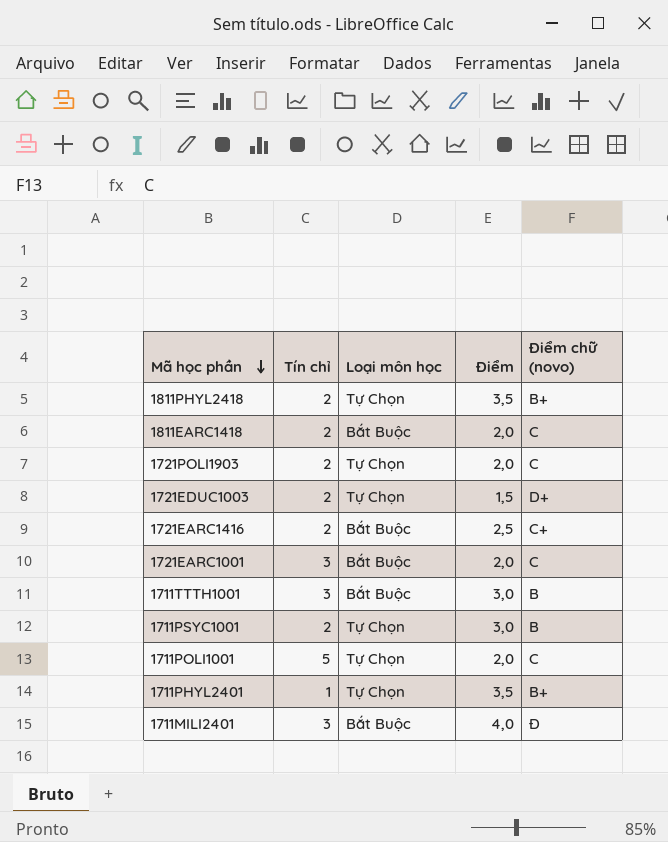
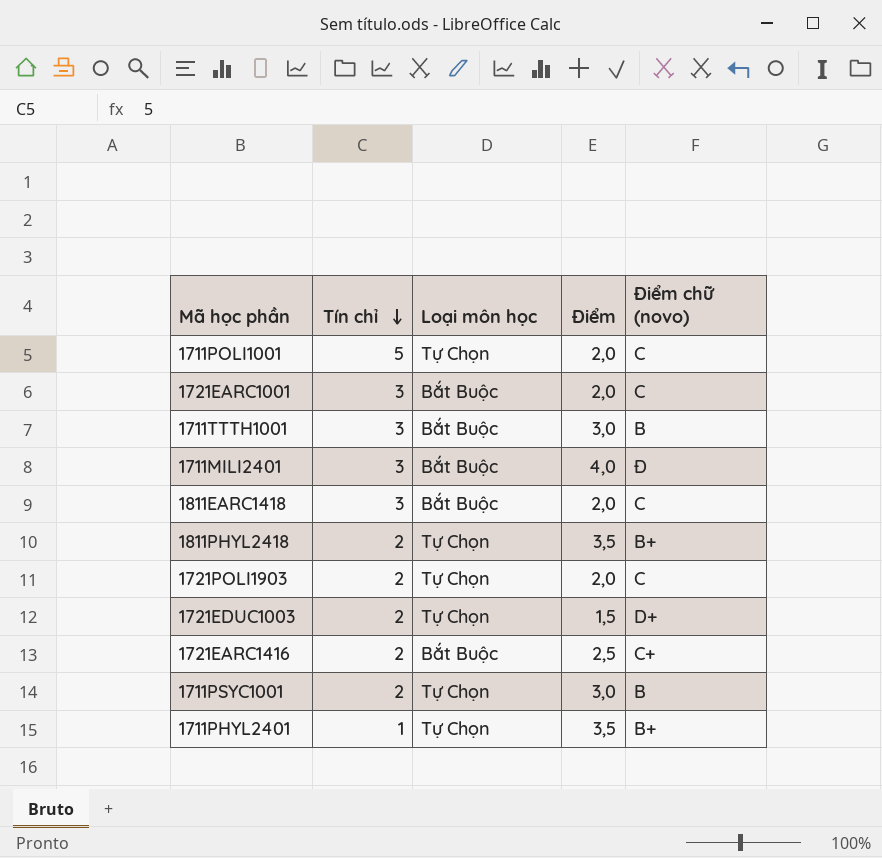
row order: Mã học phần descending -> Tín chỉ descending
1811EARC1418 | Tín chỉ: 2 -> 3

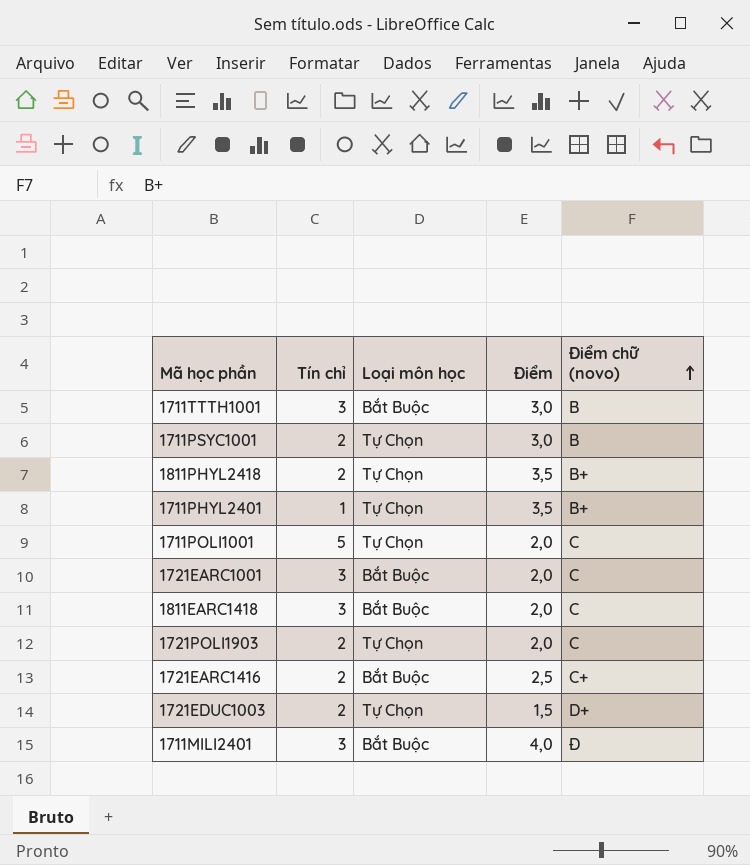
row order: Tín chỉ descending -> Điểm chữ (novo) ascending

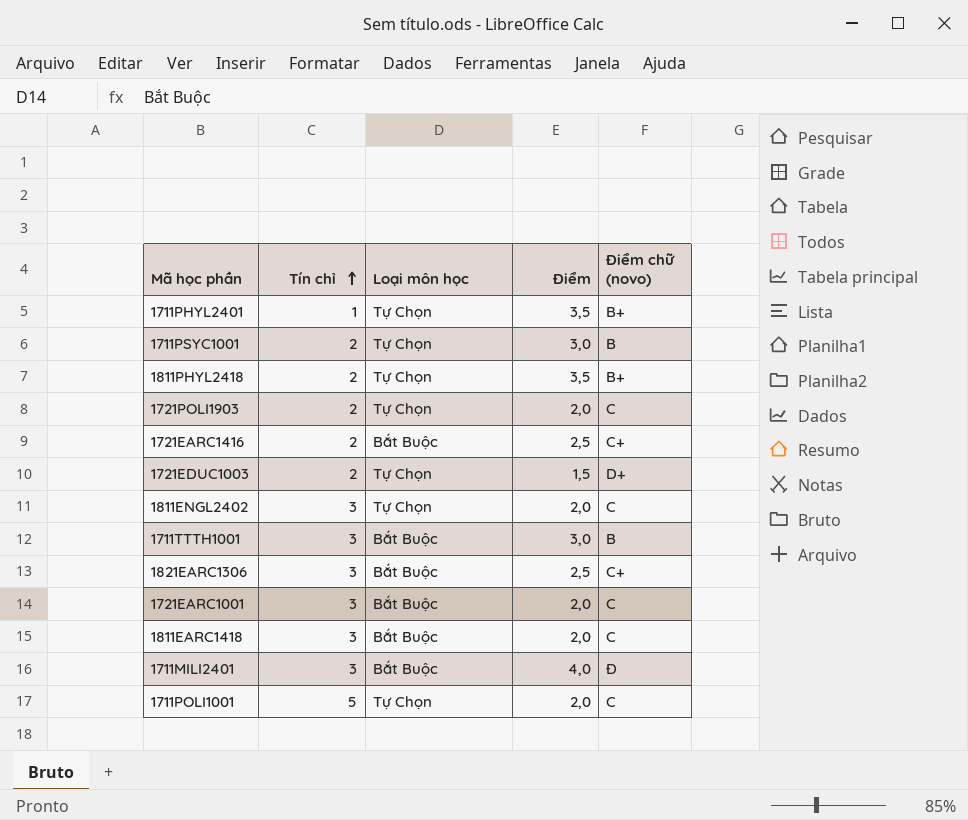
row order: Điểm chữ (novo) ascending -> Tín chỉ ascending
row 1811ENGL2402: none -> 3 | Tự Chọn | 2,0 | C
row 1821EARC1306: none -> 3 | Bắt Buộc | 2,5 | C+

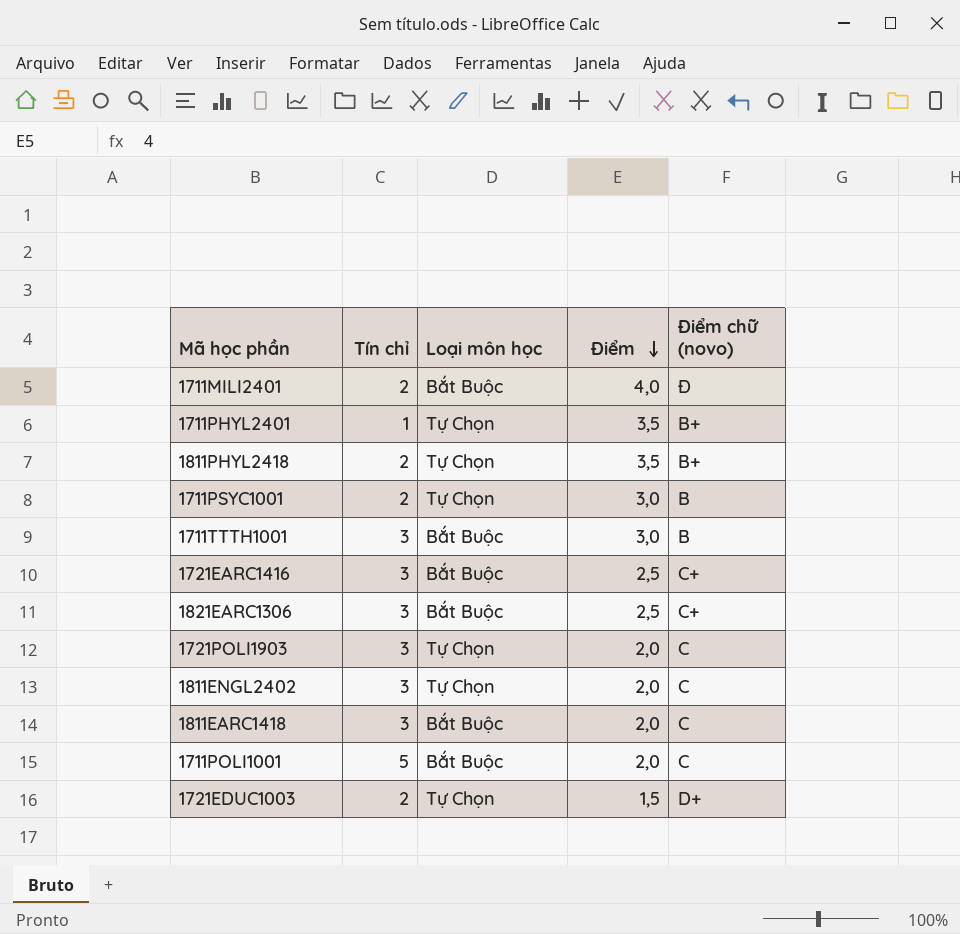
row order: Tín chỉ ascending -> Điểm descending
row 1721EARC1001: 3 | Bắt Buộc | 2,0 | C -> none
1711MILI2401 | Tín chỉ: 3 -> 2
1721EARC1416 | Tín chỉ: 2 -> 3
1721POLI1903 | Tín chỉ: 2 -> 3
1711POLI1001 | Loại môn học: Tự Chọn -> Bắt Buộc

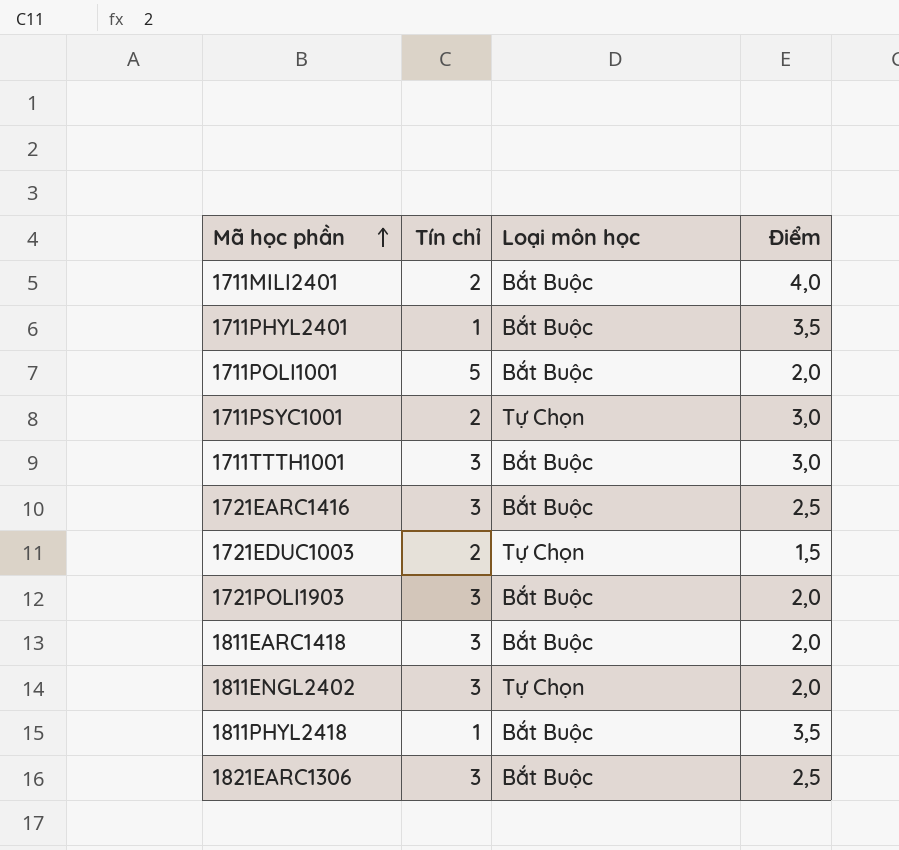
row order: Điểm descending -> Mã học phần ascending
column Điểm chữ (novo) | position: 5 -> none
1711PHYL2401 | Loại môn học: Tự Chọn -> Bắt Buộc
1721POLI1903 | Loại môn học: Tự Chọn -> Bắt Buộc
1811PHYL2418 | Tín chỉ: 2 -> 1
1811PHYL2418 | Loại môn học: Tự Chọn -> Bắt Buộc

